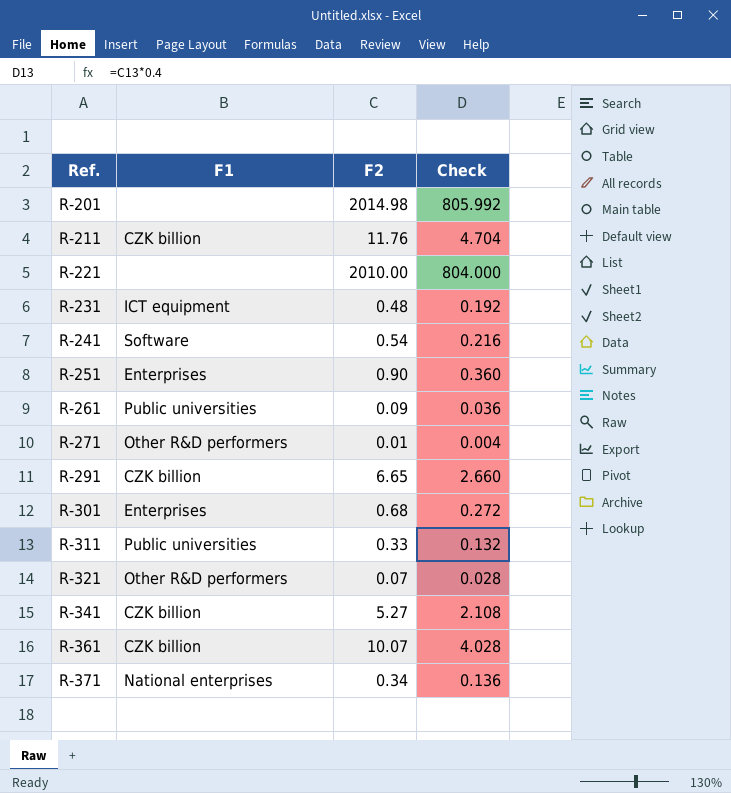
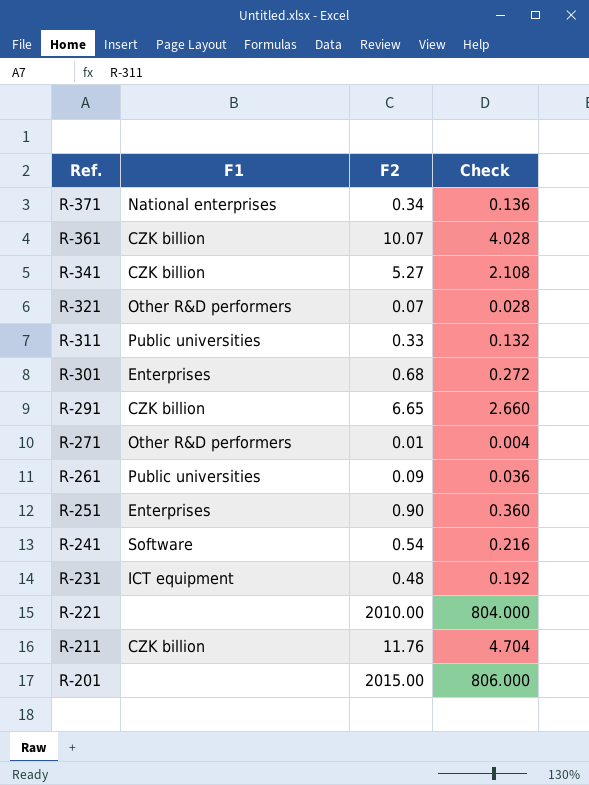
row order: Ref. ascending -> Ref. descending
R-201 | F2: 2014.98 -> 2015.00
R-201 | Check: 805.992 -> 806.000

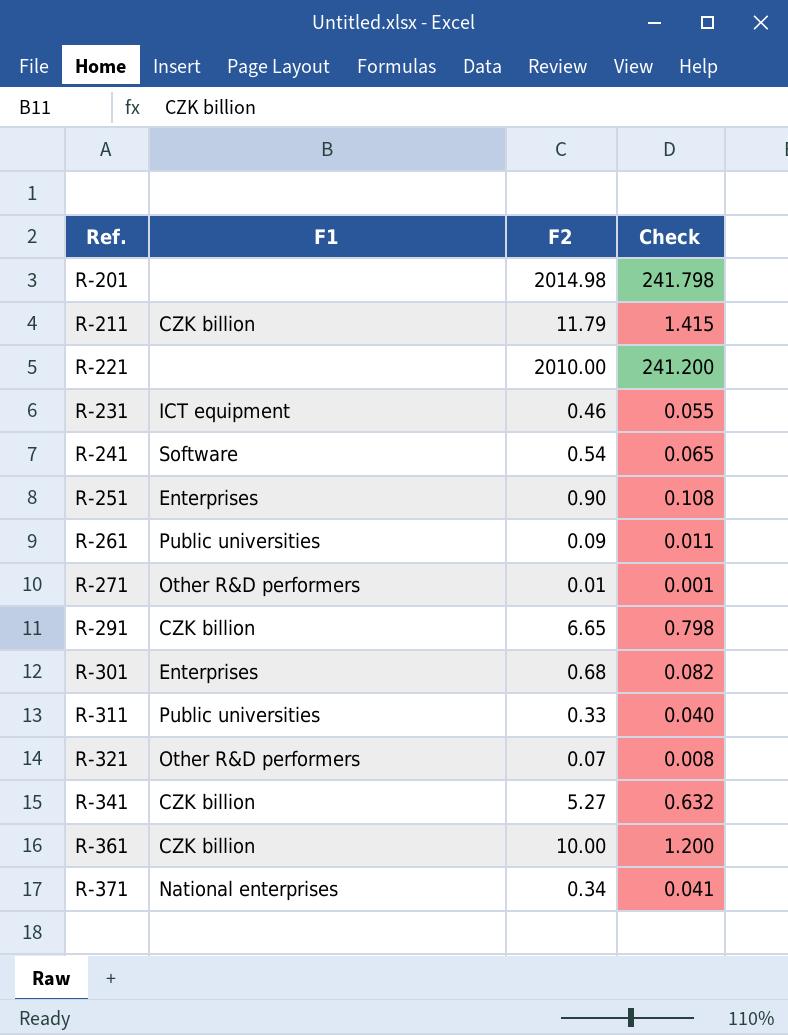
row order: Ref. descending -> Ref. ascending
column Check | formula: [F2] * 0.4 -> [F2] * 0.12
R-201 | F2: 2015.00 -> 2014.98
R-211 | F2: 11.76 -> 11.79
R-231 | F2: 0.48 -> 0.46
R-361 | F2: 10.07 -> 10.00

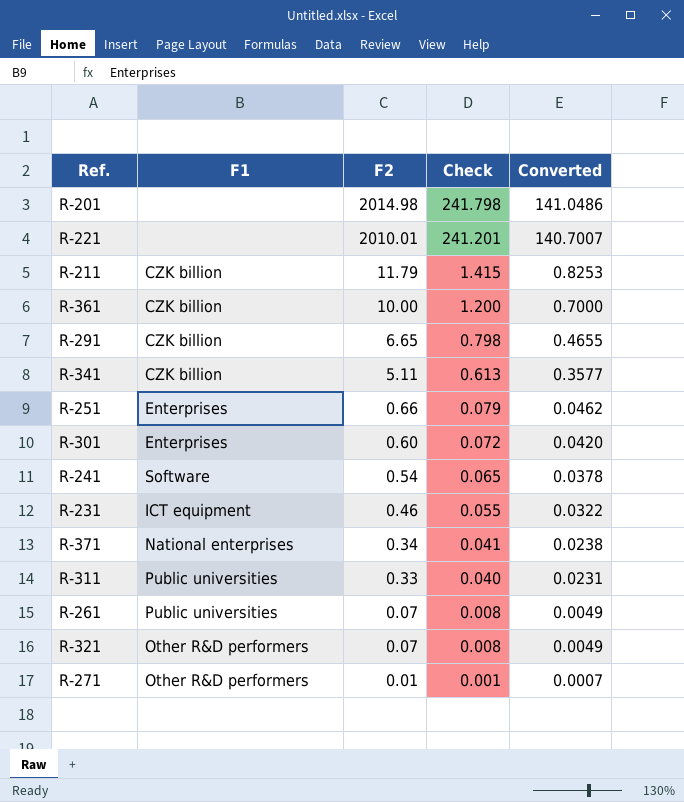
row order: Ref. ascending -> F2 descending
column Converted | formula: none -> [F2] * 0.07
R-221 | F2: 2010.00 -> 2010.01
R-221 | Check: 241.200 -> 241.201
R-341 | F2: 5.27 -> 5.11
R-341 | Check: 0.632 -> 0.613
R-251 | F2: 0.90 -> 0.66
R-251 | Check: 0.108 -> 0.079
R-301 | F2: 0.68 -> 0.60
R-301 | Check: 0.082 -> 0.072
R-261 | F2: 0.09 -> 0.07
R-261 | Check: 0.011 -> 0.008

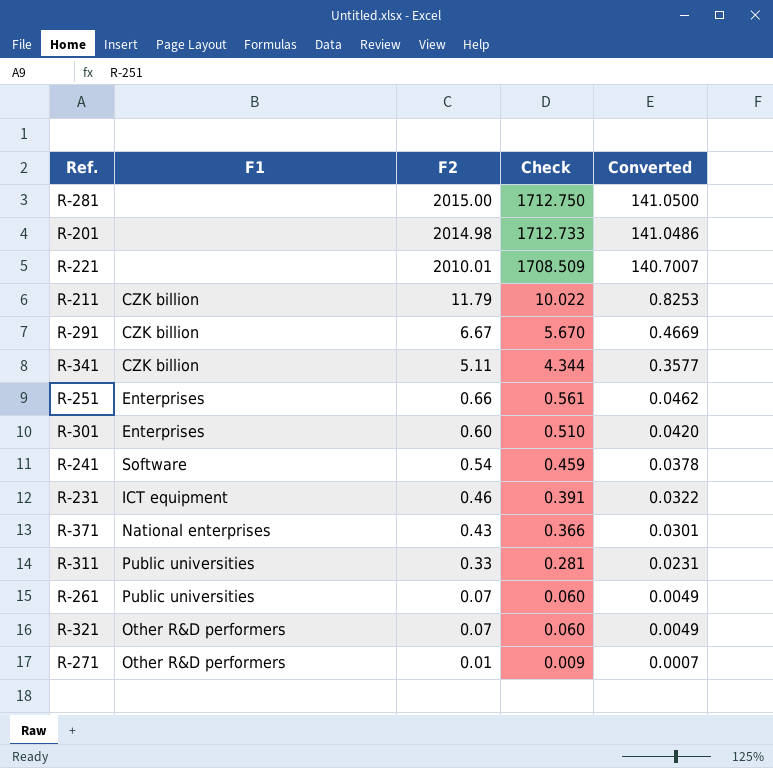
column Check | formula: [F2] * 0.12 -> [F2] * 0.85
row R-361: CZK billion | 10.00 | 1.200 | 0.7000 -> none
row R-281: none -> none | 2015.00 | 1712.750 | 141.0500
R-291 | F2: 6.65 -> 6.67
R-291 | Converted: 0.4655 -> 0.4669
R-371 | F2: 0.34 -> 0.43
R-371 | Converted: 0.0238 -> 0.0301

